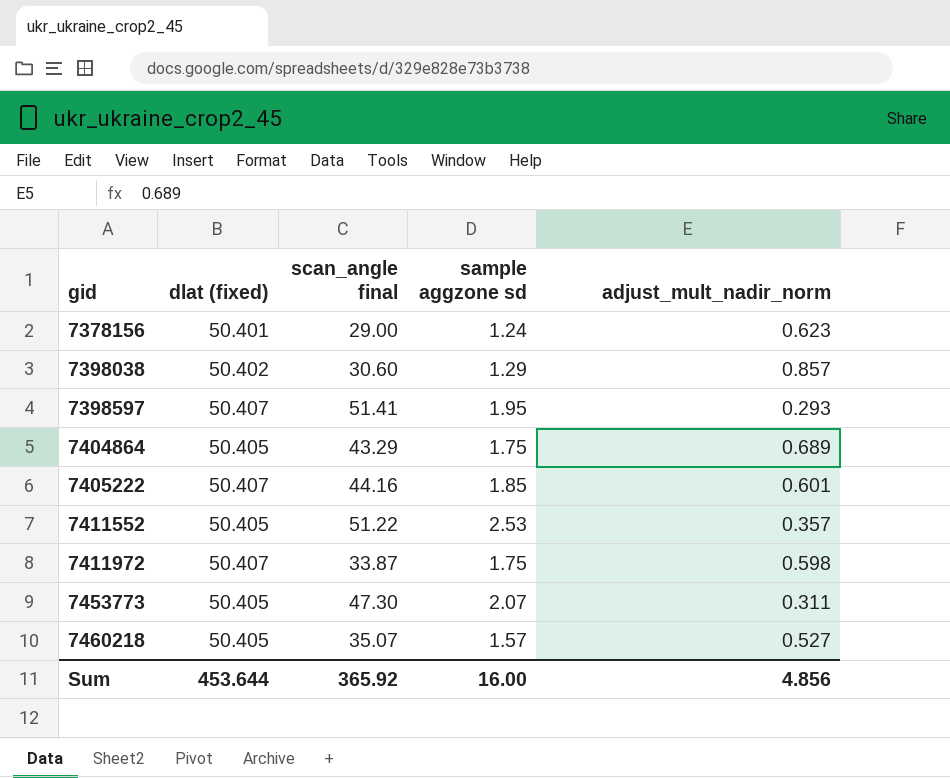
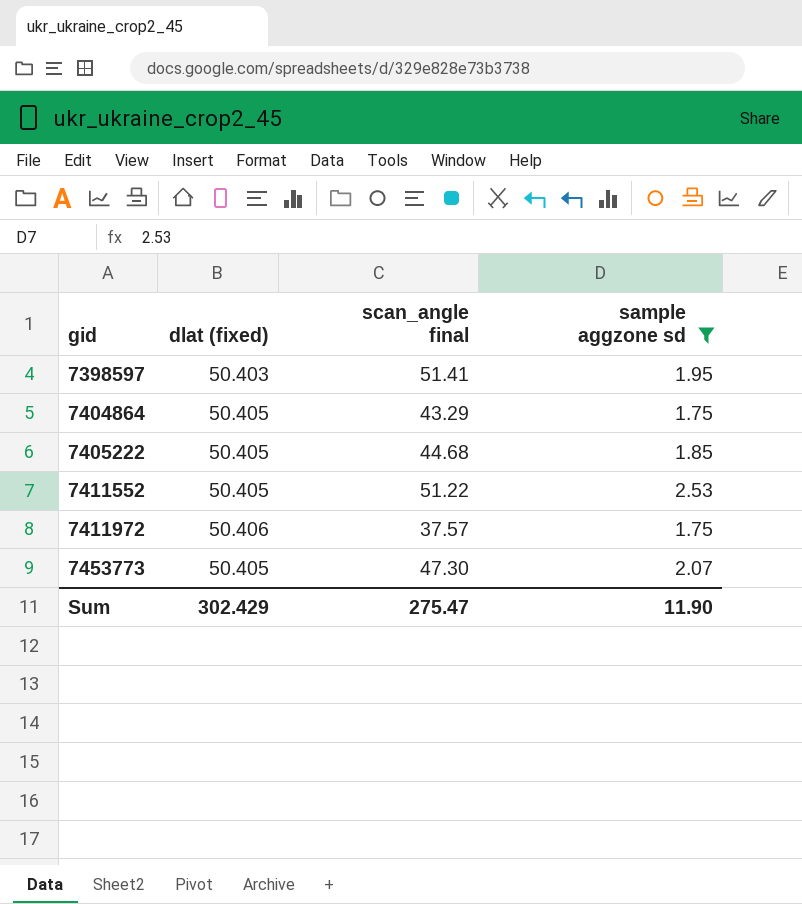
filter: none -> sample aggzone sd >= 1.75
column adjust_mult_nadir_norm | position: 5 -> none
7398597 | dlat (fixed): 50.407 -> 50.403
7405222 | dlat (fixed): 50.407 -> 50.405
7405222 | scan_angle final: 44.16 -> 44.68
7411972 | dlat (fixed): 50.407 -> 50.406
7411972 | scan_angle final: 33.87 -> 37.57
Sum | dlat (fixed): 453.644 -> 302.429
Sum | scan_angle final: 365.92 -> 275.47
Sum | sample aggzone sd: 16.00 -> 11.90

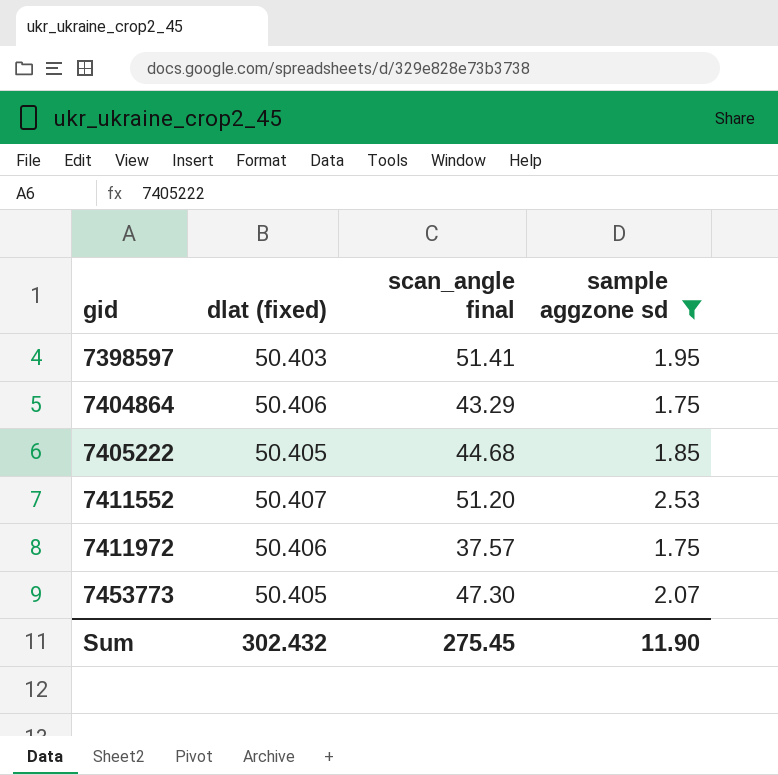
7404864 | dlat (fixed): 50.405 -> 50.406
7411552 | dlat (fixed): 50.405 -> 50.407
7411552 | scan_angle final: 51.22 -> 51.20
Sum | dlat (fixed): 302.429 -> 302.432
Sum | scan_angle final: 275.47 -> 275.45

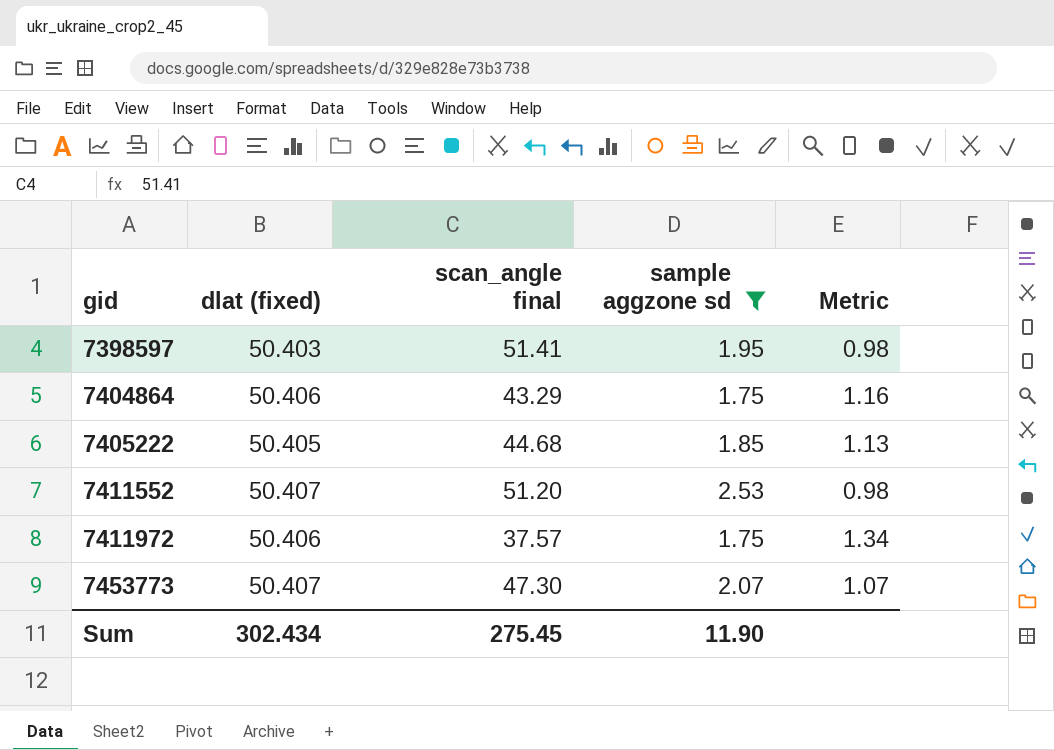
column Metric | formula: none -> [dlat (fixed)] / [scan_angle final]
7453773 | dlat (fixed): 50.405 -> 50.407
Sum | dlat (fixed): 302.432 -> 302.434

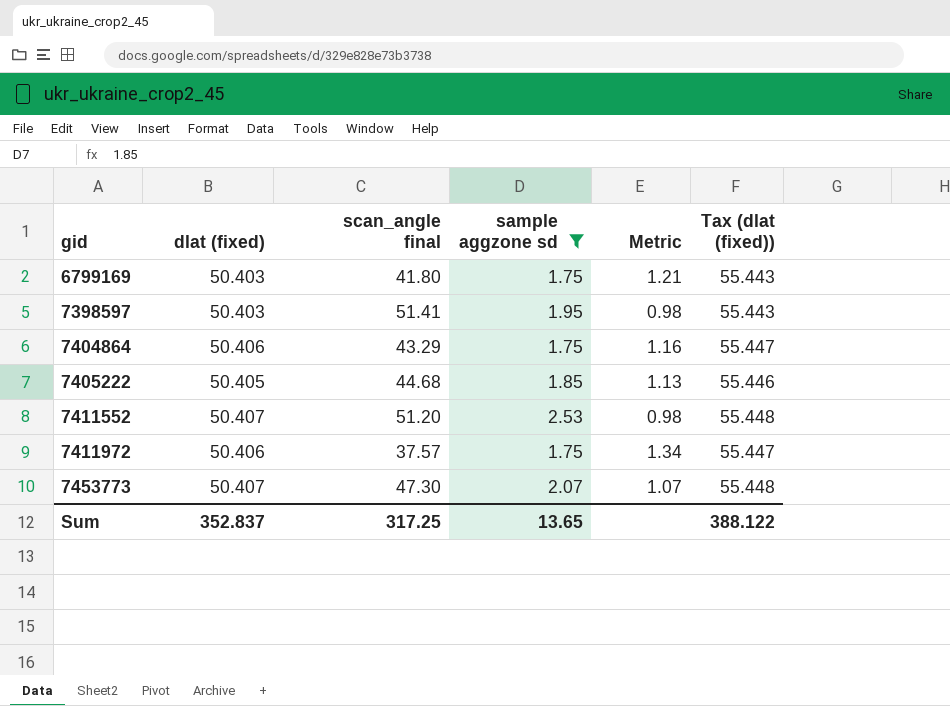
column Tax (dlat (fixed)) | formula: none -> [dlat (fixed)] * 1.1
row 6799169: none -> 50.403 | 41.80 | 1.75 | 1.21 | 55.443
Sum | dlat (fixed): 302.434 -> 352.837
Sum | scan_angle final: 275.45 -> 317.25
Sum | sample aggzone sd: 11.90 -> 13.65

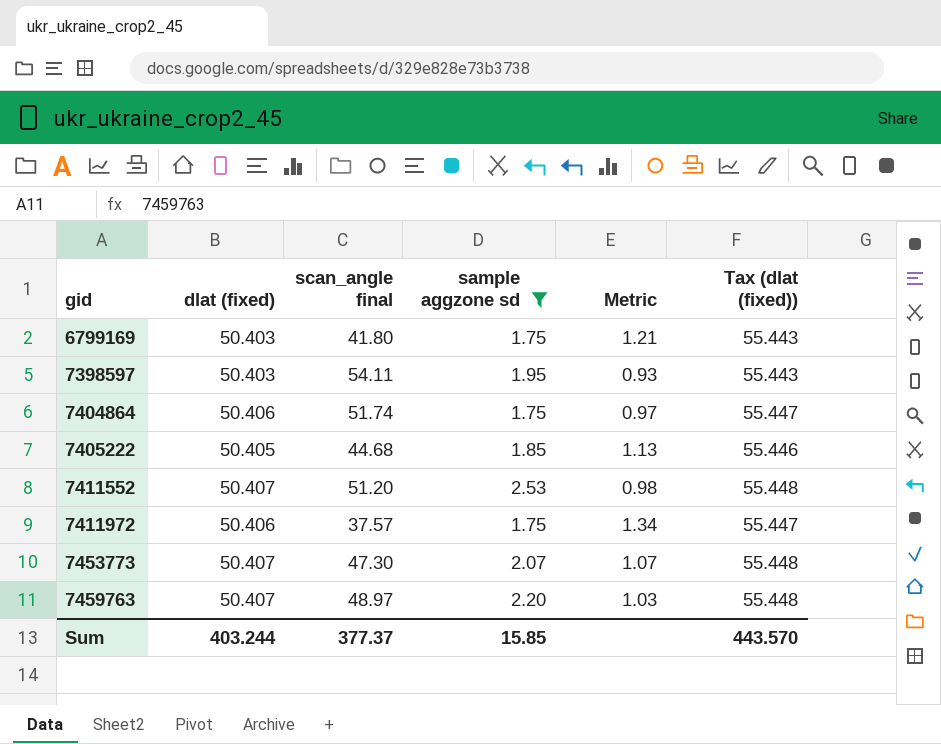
7398597 | scan_angle final: 51.41 -> 54.11
7398597 | Metric: 0.98 -> 0.93
7404864 | scan_angle final: 43.29 -> 51.74
7404864 | Metric: 1.16 -> 0.97
row 7459763: none -> 50.407 | 48.97 | 2.20 | 1.03 | 55.448
Sum | dlat (fixed): 352.837 -> 403.244
Sum | scan_angle final: 317.25 -> 377.37
Sum | sample aggzone sd: 13.65 -> 15.85
Sum | Tax (dlat (fixed)): 388.122 -> 443.570

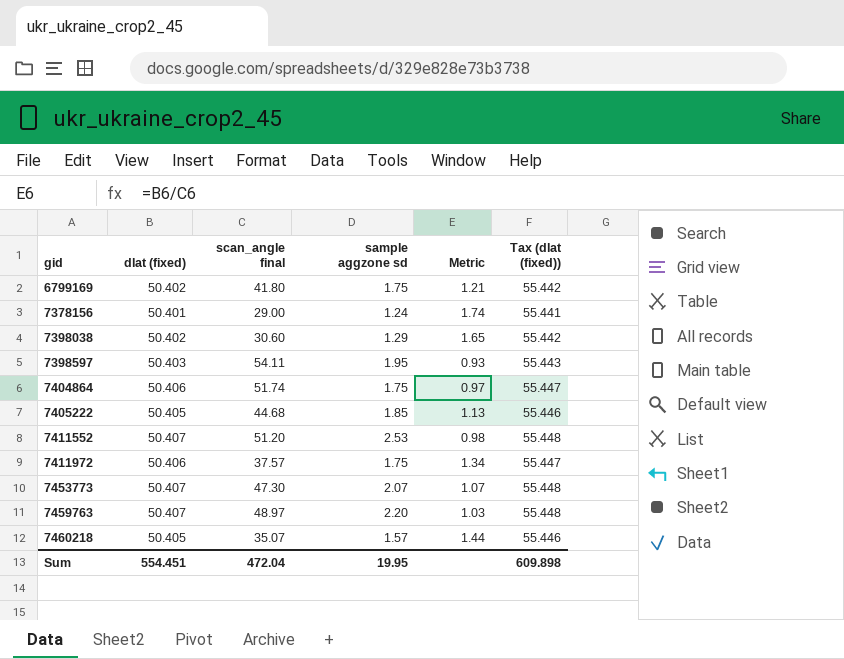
filter: sample aggzone sd >= 1.75 -> none
6799169 | dlat (fixed): 50.403 -> 50.402
6799169 | Tax (dlat (fixed)): 55.443 -> 55.442
Sum | dlat (fixed): 403.244 -> 554.451
Sum | scan_angle final: 377.37 -> 472.04
Sum | sample aggzone sd: 15.85 -> 19.95
Sum | Tax (dlat (fixed)): 443.570 -> 609.898

